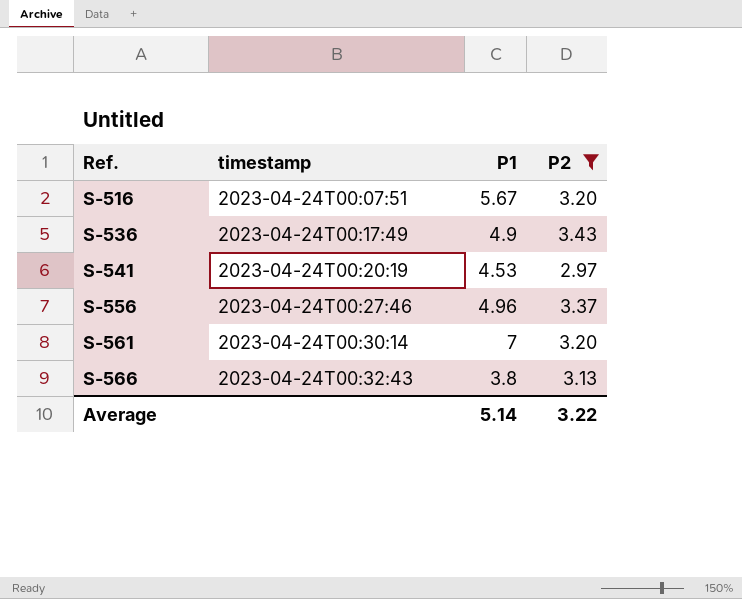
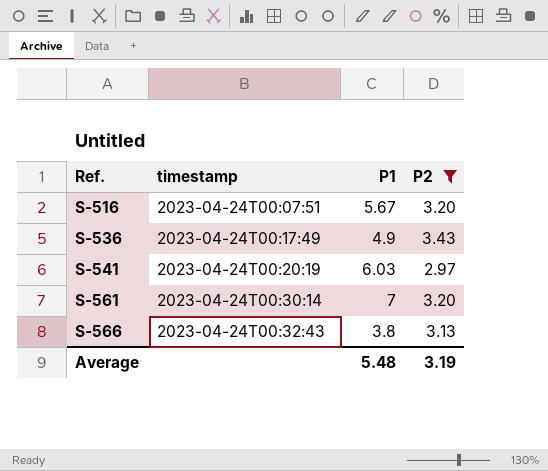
row S-556: 2023-04-24T00:27:46 | 4.96 | 3.37 -> none
S-541 | P1: 4.53 -> 6.03
Average | P1: 5.14 -> 5.48
Average | P2: 3.22 -> 3.19

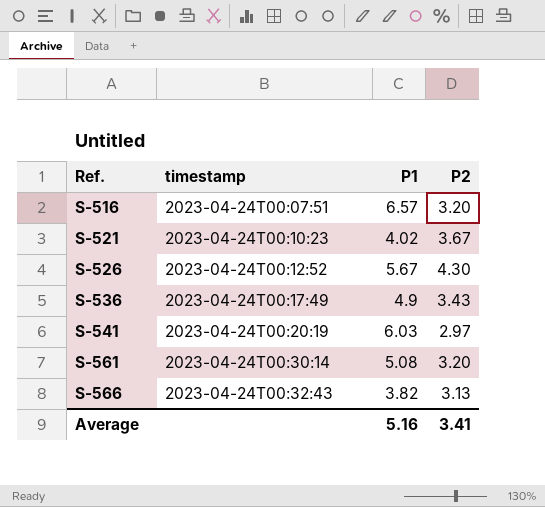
filter: P2 <= 3.43 -> none
S-516 | P1: 5.67 -> 6.57
S-561 | P1: 7 -> 5.08
S-566 | P1: 3.8 -> 3.82
Average | P1: 5.48 -> 5.16
Average | P2: 3.19 -> 3.41

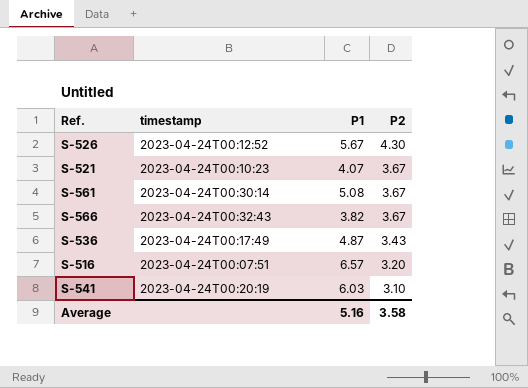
row order: Ref. ascending -> P2 descending
S-521 | P1: 4.02 -> 4.07
S-561 | P2: 3.20 -> 3.67
S-566 | P2: 3.13 -> 3.67
S-536 | P1: 4.9 -> 4.87
S-541 | P2: 2.97 -> 3.10
Average | P2: 3.41 -> 3.58

